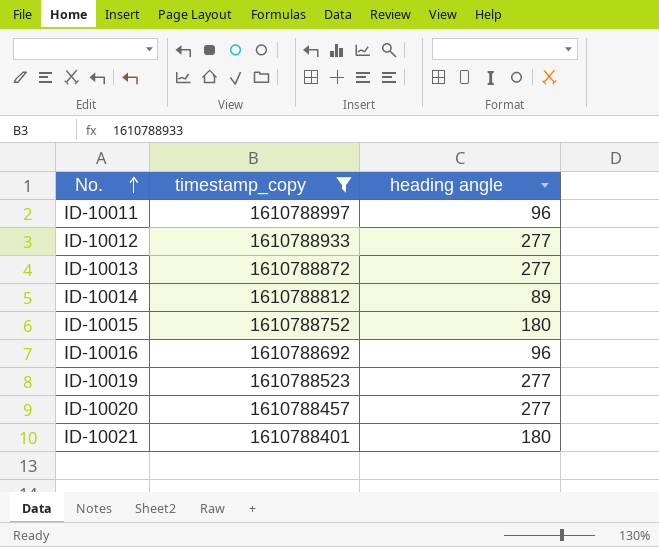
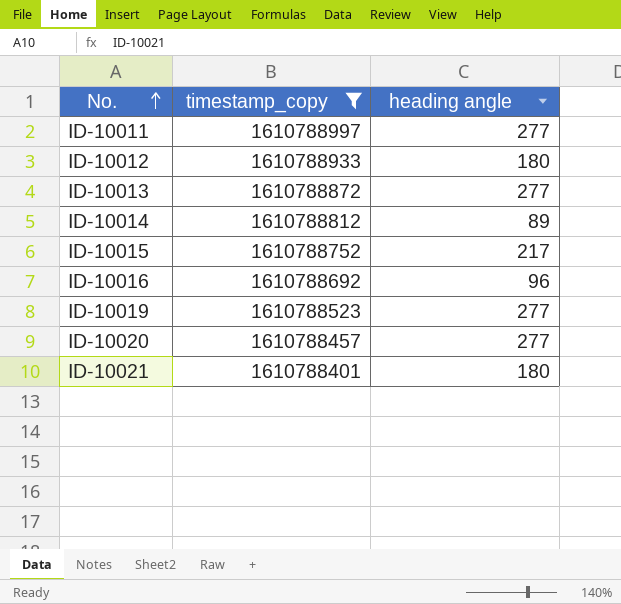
ID-10011 | heading angle: 96 -> 277
ID-10012 | heading angle: 277 -> 180
ID-10015 | heading angle: 180 -> 217

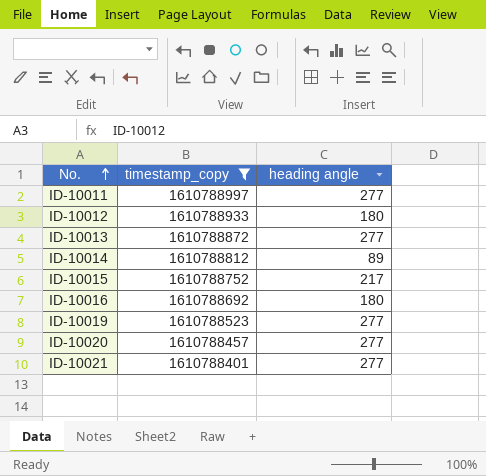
ID-10016 | heading angle: 96 -> 180
ID-10021 | heading angle: 180 -> 277

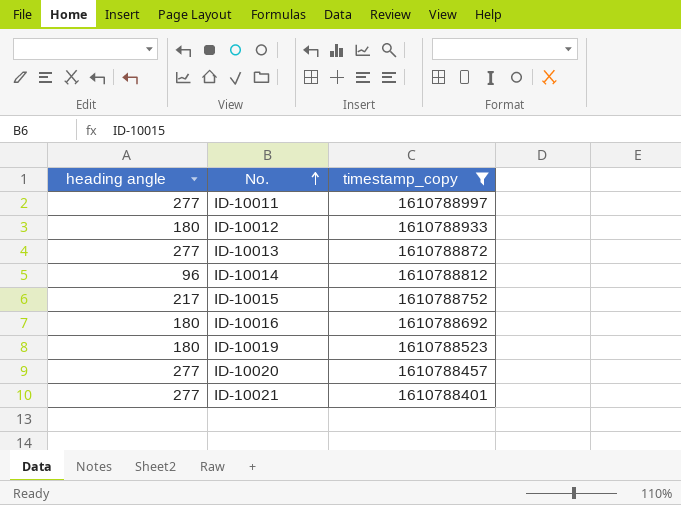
column heading angle | position: 3 -> 1
ID-10014 | heading angle: 89 -> 96
ID-10019 | heading angle: 277 -> 180

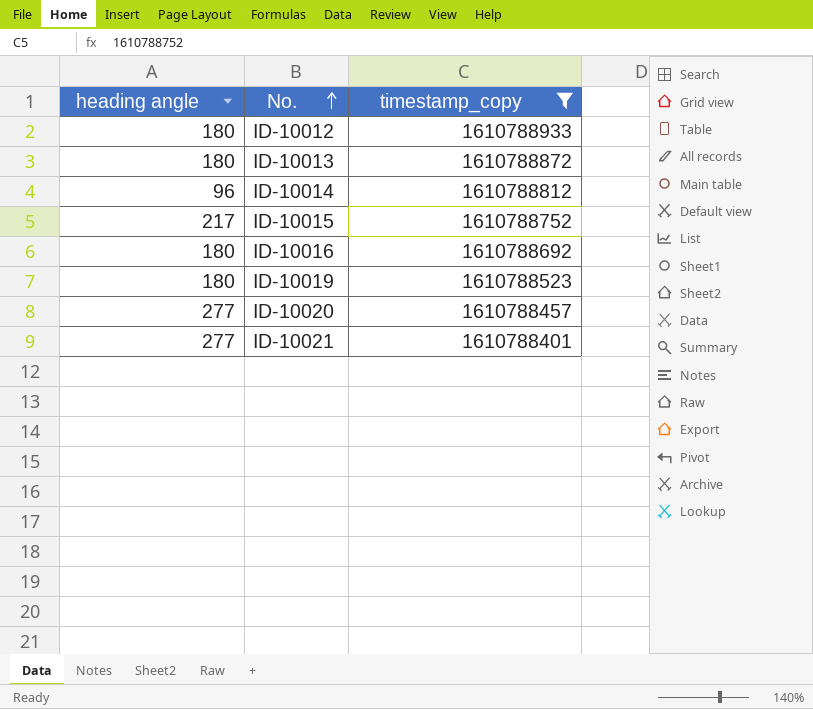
row ID-10011: 277 | 1610788997 -> none
ID-10013 | heading angle: 277 -> 180

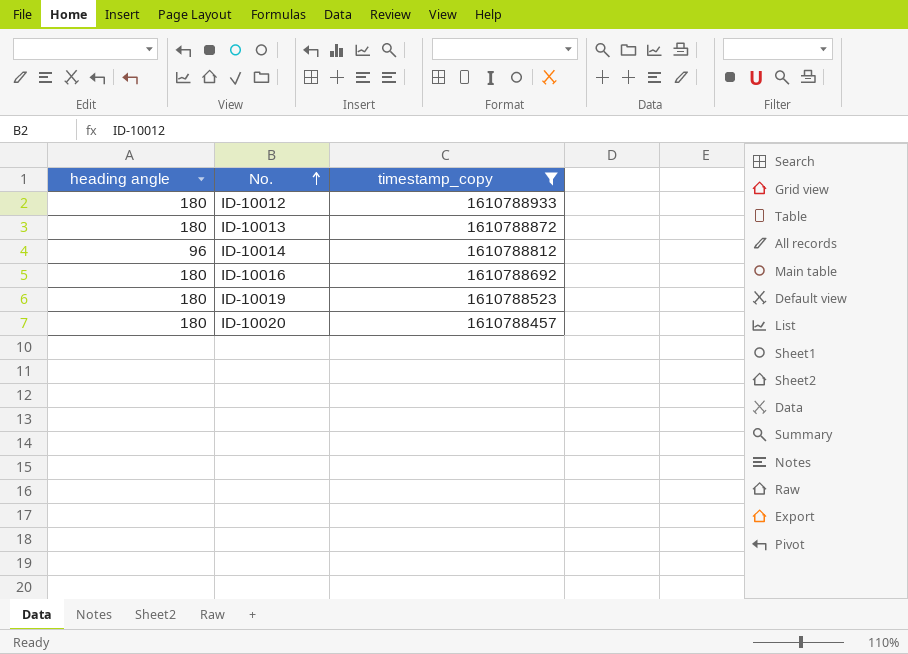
row ID-10015: 217 | 1610788752 -> none
row ID-10021: 277 | 1610788401 -> none
ID-10020 | heading angle: 277 -> 180

